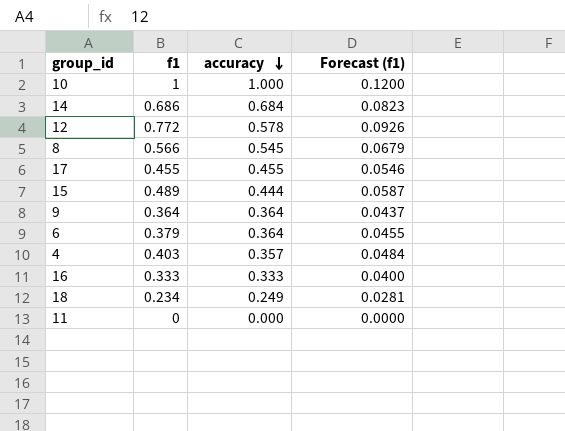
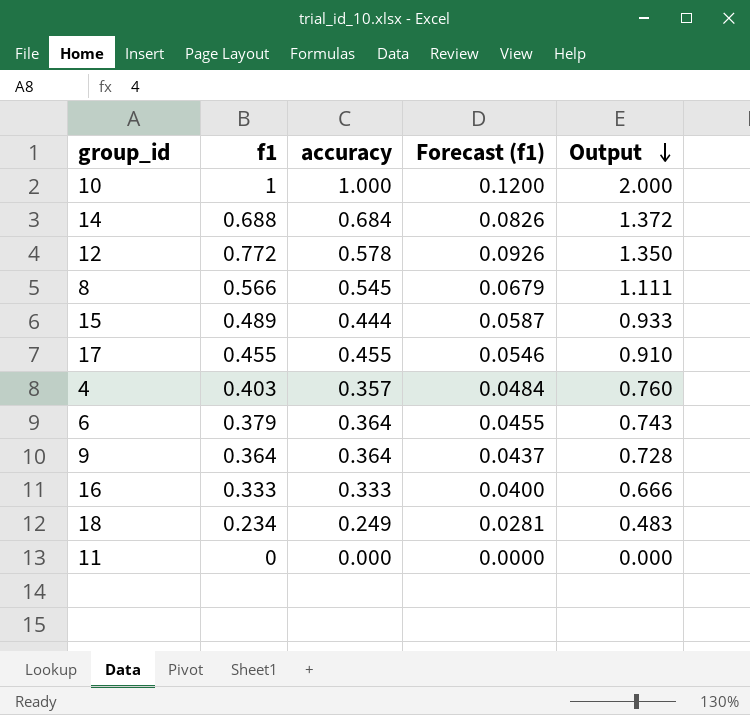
row order: accuracy descending -> Output descending
column Output | formula: none -> [f1] + [accuracy]
14 | f1: 0.686 -> 0.688
14 | Forecast (f1): 0.0823 -> 0.0826

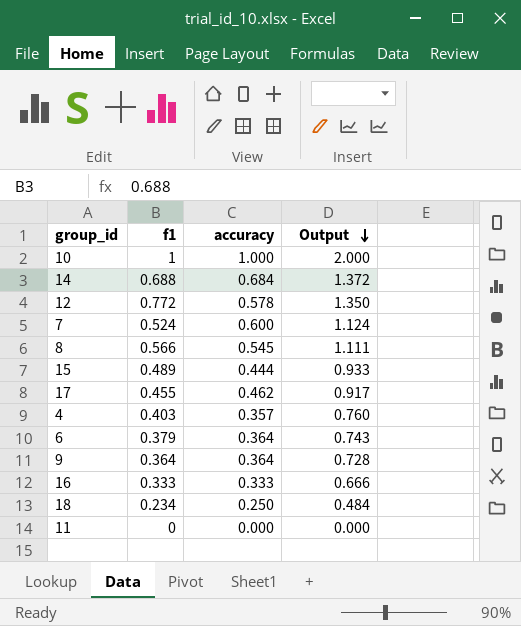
column Forecast (f1) | formula: [f1] * 0.12 -> none
row 7: none -> 0.524 | 0.600 | 1.124
17 | accuracy: 0.455 -> 0.462
17 | Output: 0.910 -> 0.917
18 | accuracy: 0.249 -> 0.250
18 | Output: 0.483 -> 0.484

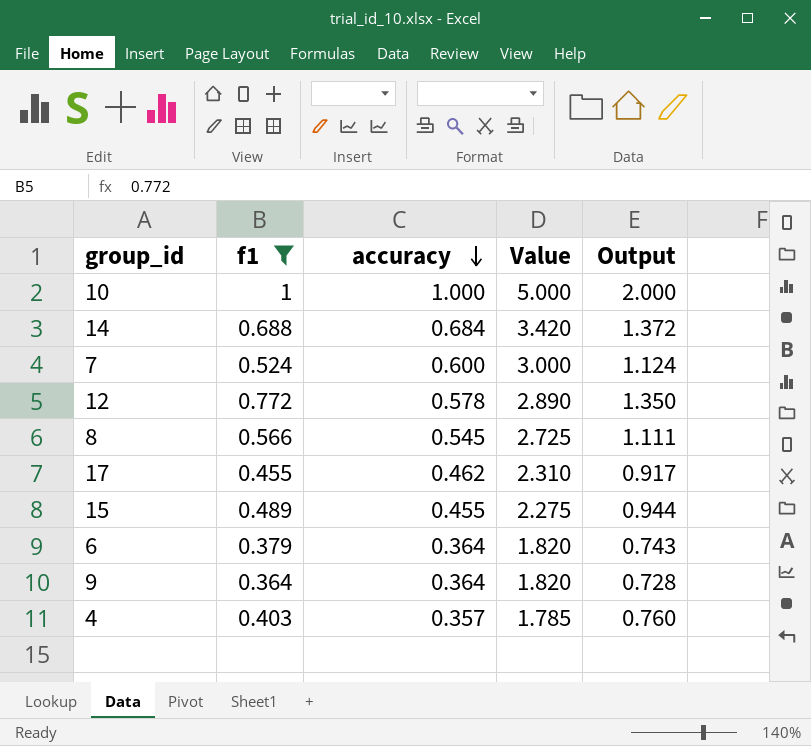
filter: none -> f1 >= 0.364
row order: Output descending -> accuracy descending
column Value | formula: none -> [accuracy] * 5
15 | accuracy: 0.444 -> 0.455
15 | Output: 0.933 -> 0.944

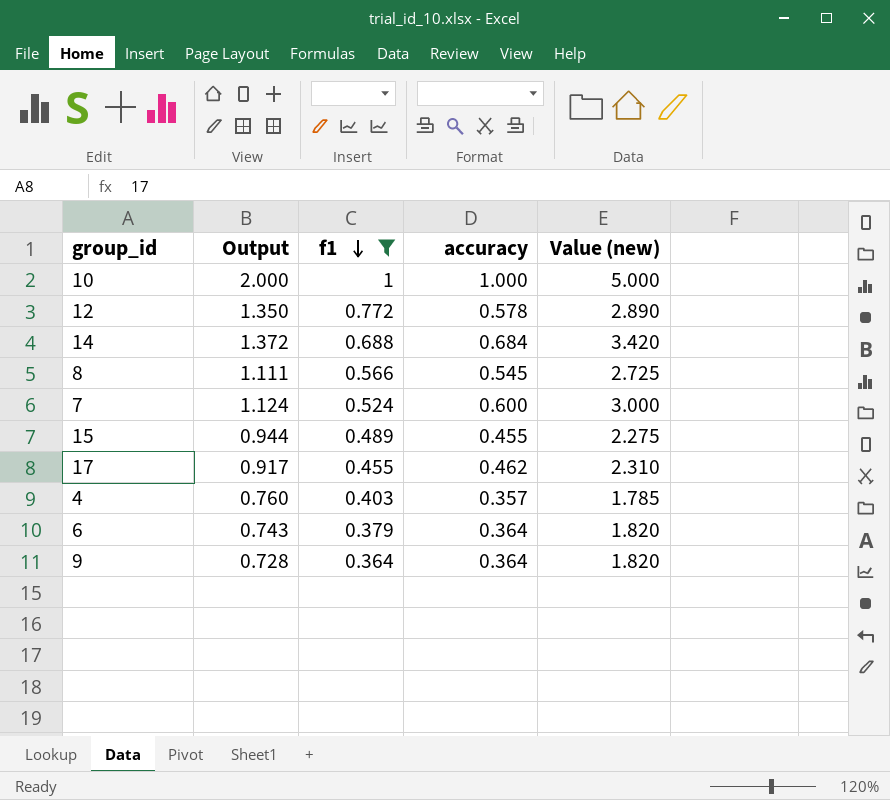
row order: accuracy descending -> f1 descending
column Output | position: 5 -> 2
column name: Value -> Value (new)

